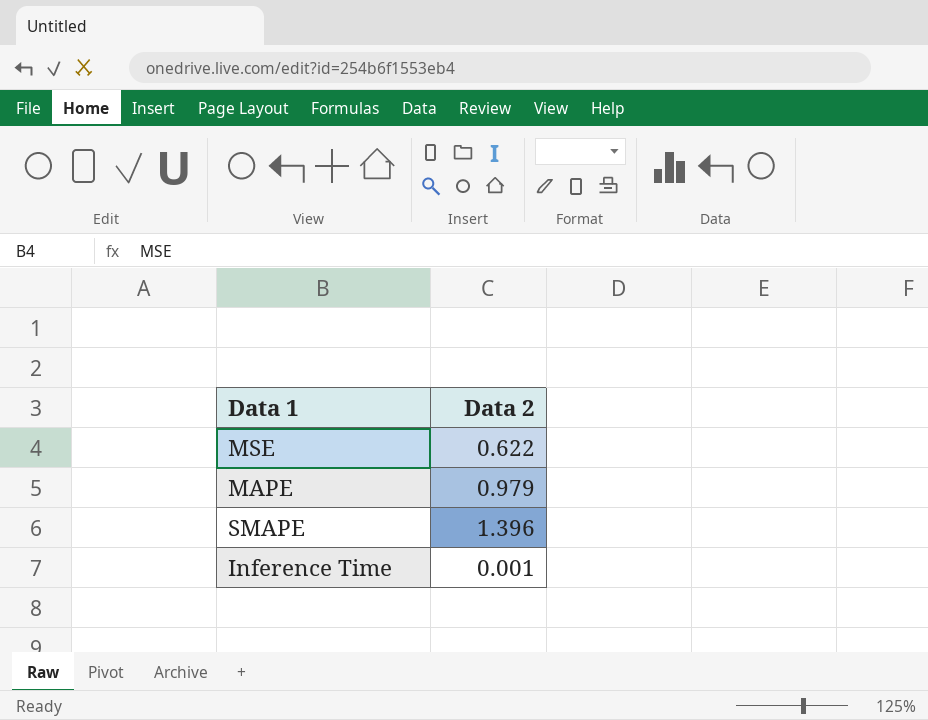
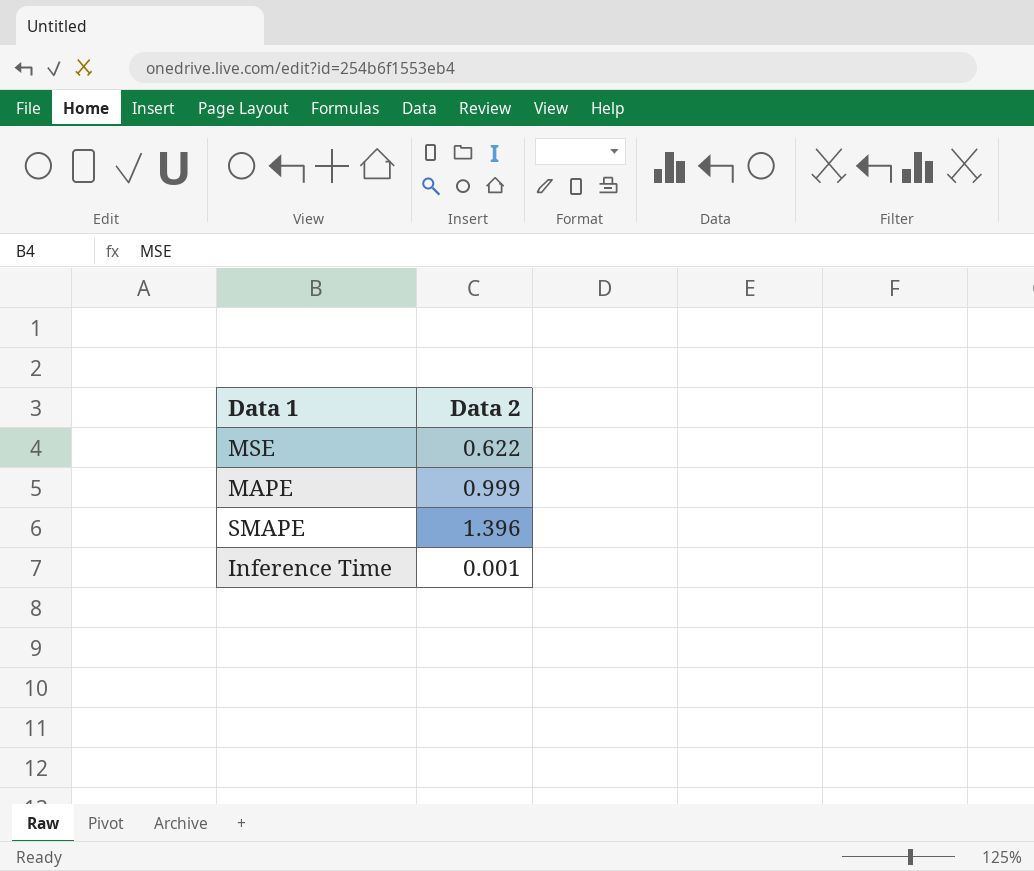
MAPE | Data 2: 0.979 -> 0.999

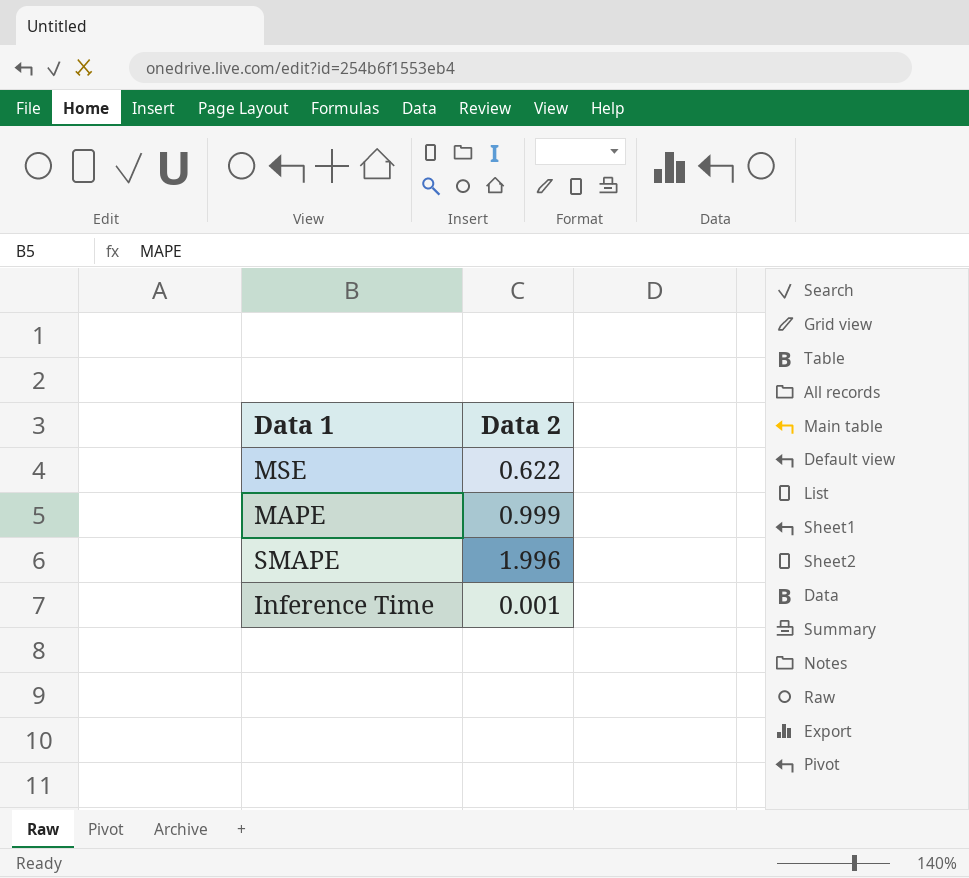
SMAPE | Data 2: 1.396 -> 1.996

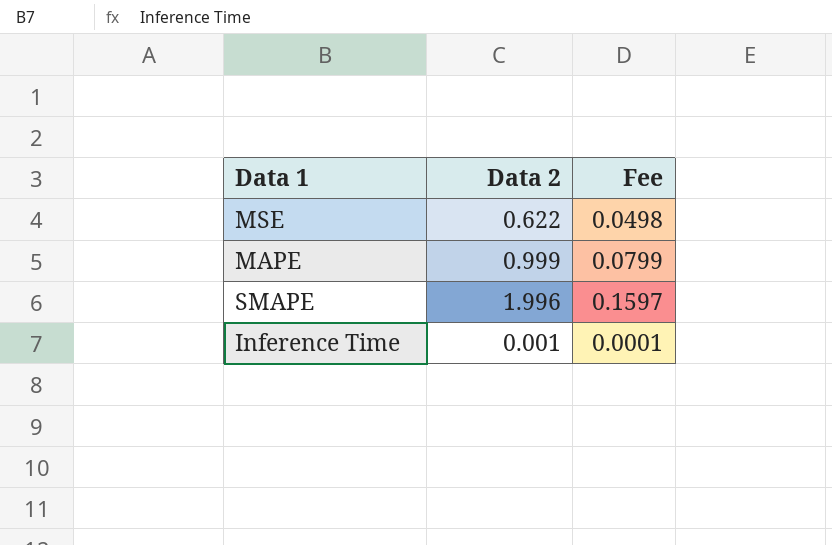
column Fee | formula: none -> [Data 2] * 0.08

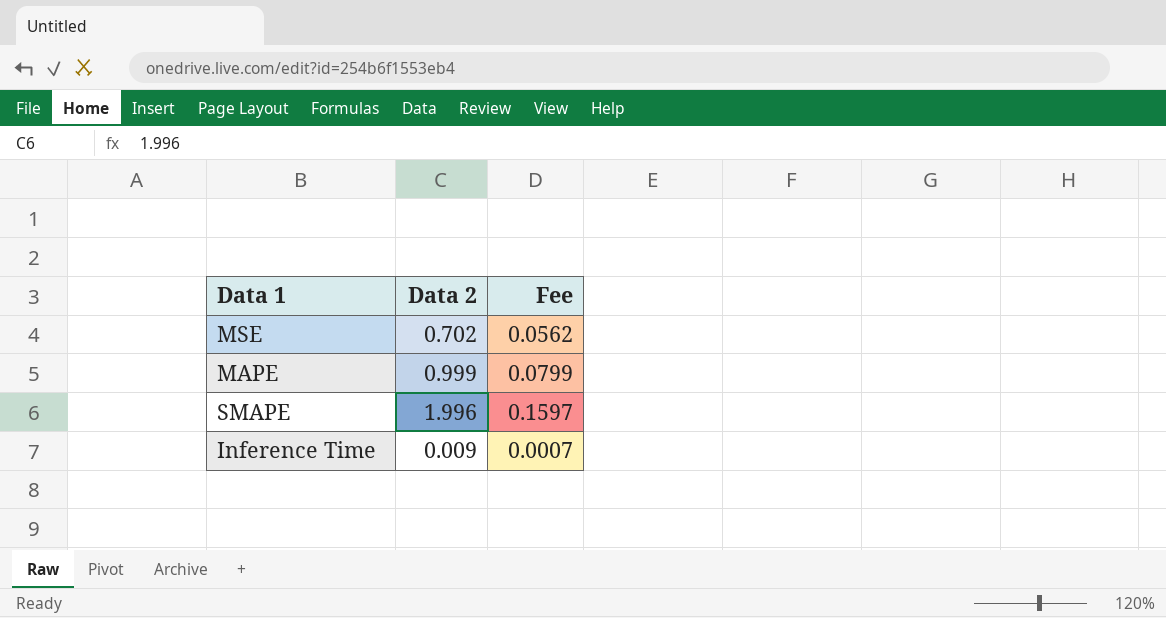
MSE | Data 2: 0.622 -> 0.702
MSE | Fee: 0.0498 -> 0.0562
Inference Time | Data 2: 0.001 -> 0.009
Inference Time | Fee: 0.0001 -> 0.0007

